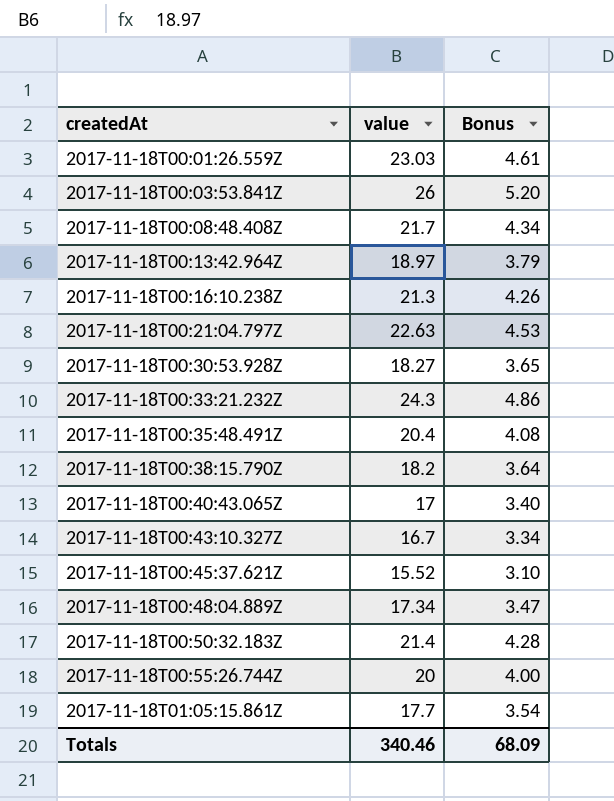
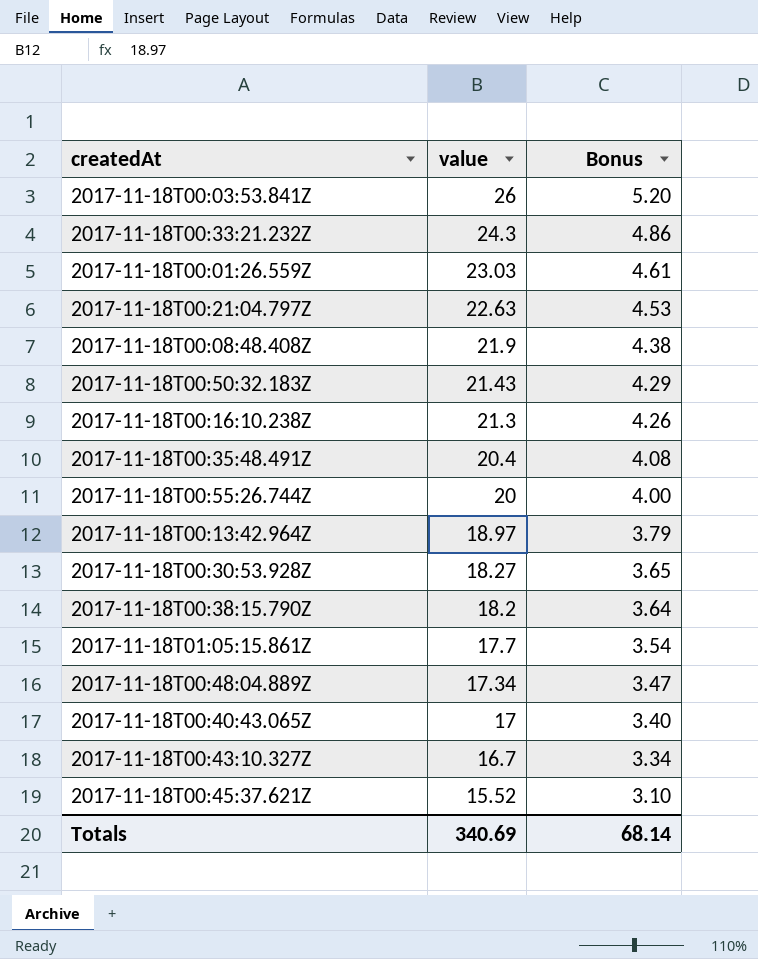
row order: createdAt ascending -> value descending
2017-11-18T00:08:48.408Z | value: 21.7 -> 21.9
2017-11-18T00:08:48.408Z | Bonus: 4.34 -> 4.38
2017-11-18T00:50:32.183Z | value: 21.4 -> 21.43
2017-11-18T00:50:32.183Z | Bonus: 4.28 -> 4.29
Totals | value: 340.46 -> 340.69
Totals | Bonus: 68.09 -> 68.14

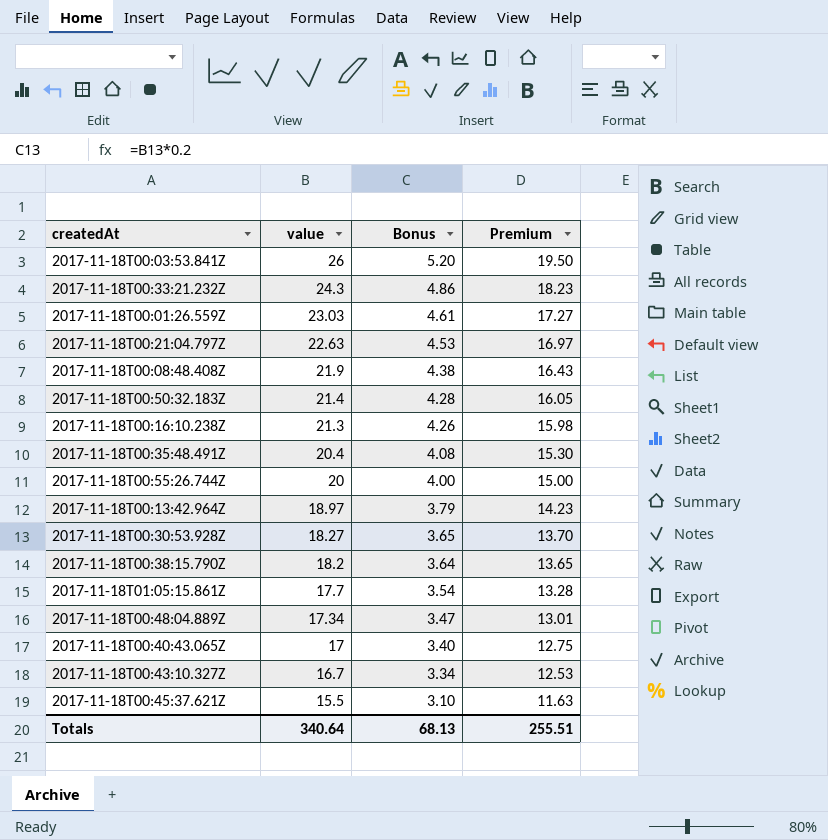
column Premium | formula: none -> [value] * 0.75
2017-11-18T00:50:32.183Z | value: 21.43 -> 21.4
2017-11-18T00:50:32.183Z | Bonus: 4.29 -> 4.28
2017-11-18T00:45:37.621Z | value: 15.52 -> 15.5
Totals | value: 340.69 -> 340.64
Totals | Bonus: 68.14 -> 68.13

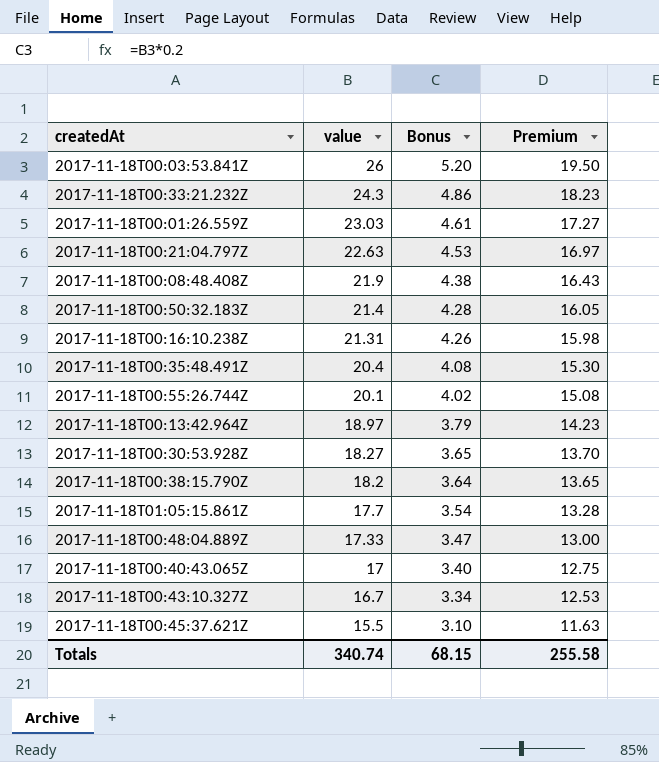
2017-11-18T00:16:10.238Z | value: 21.3 -> 21.31
2017-11-18T00:55:26.744Z | value: 20 -> 20.1
2017-11-18T00:55:26.744Z | Bonus: 4.00 -> 4.02
2017-11-18T00:55:26.744Z | Premium: 15.00 -> 15.08
2017-11-18T00:48:04.889Z | value: 17.34 -> 17.33
2017-11-18T00:48:04.889Z | Premium: 13.01 -> 13.00
Totals | value: 340.64 -> 340.74
Totals | Bonus: 68.13 -> 68.15
Totals | Premium: 255.51 -> 255.58

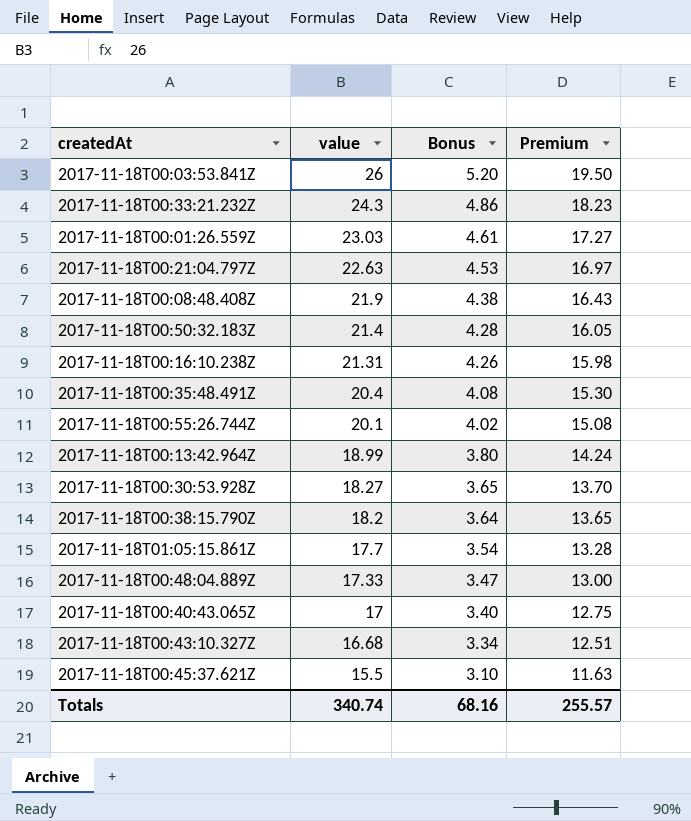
2017-11-18T00:13:42.964Z | value: 18.97 -> 18.99
2017-11-18T00:13:42.964Z | Bonus: 3.79 -> 3.80
2017-11-18T00:13:42.964Z | Premium: 14.23 -> 14.24
2017-11-18T00:43:10.327Z | value: 16.7 -> 16.68
2017-11-18T00:43:10.327Z | Premium: 12.53 -> 12.51
Totals | Bonus: 68.15 -> 68.16
Totals | Premium: 255.58 -> 255.57

